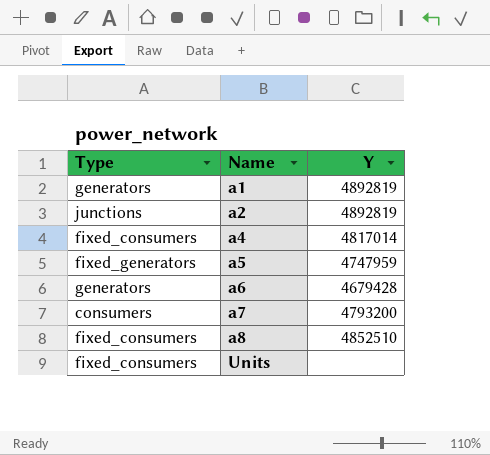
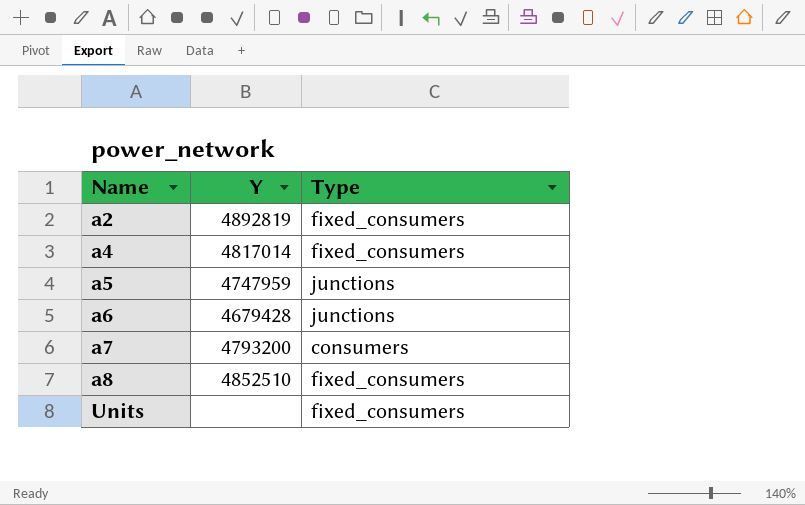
column Type | position: 1 -> 3
row a1: generators | 4892819 -> none
a2 | Type: junctions -> fixed_consumers
a5 | Type: fixed_generators -> junctions
a6 | Type: generators -> junctions

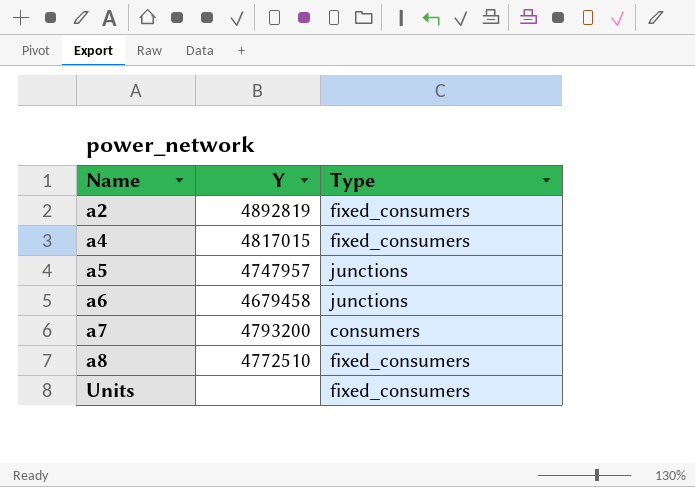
a4 | Y: 4817014 -> 4817015
a5 | Y: 4747959 -> 4747957
a6 | Y: 4679428 -> 4679458
a8 | Y: 4852510 -> 4772510

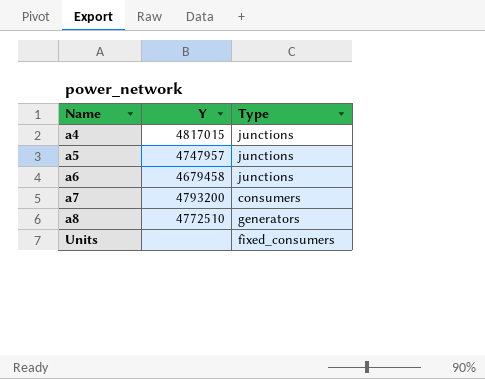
row a2: 4892819 | fixed_consumers -> none
a4 | Type: fixed_consumers -> junctions
a8 | Type: fixed_consumers -> generators

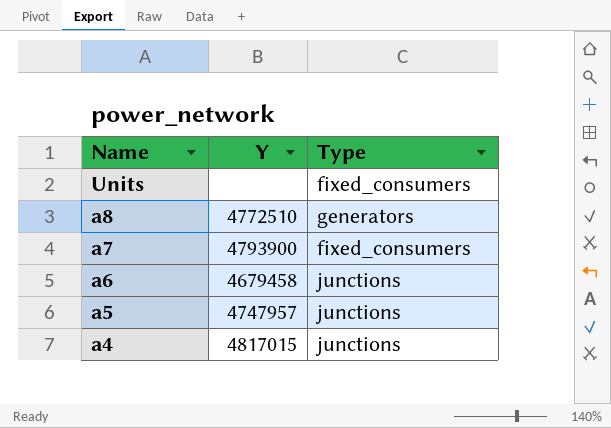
row order: Name ascending -> Name descending
a7 | Y: 4793200 -> 4793900
a7 | Type: consumers -> fixed_consumers

